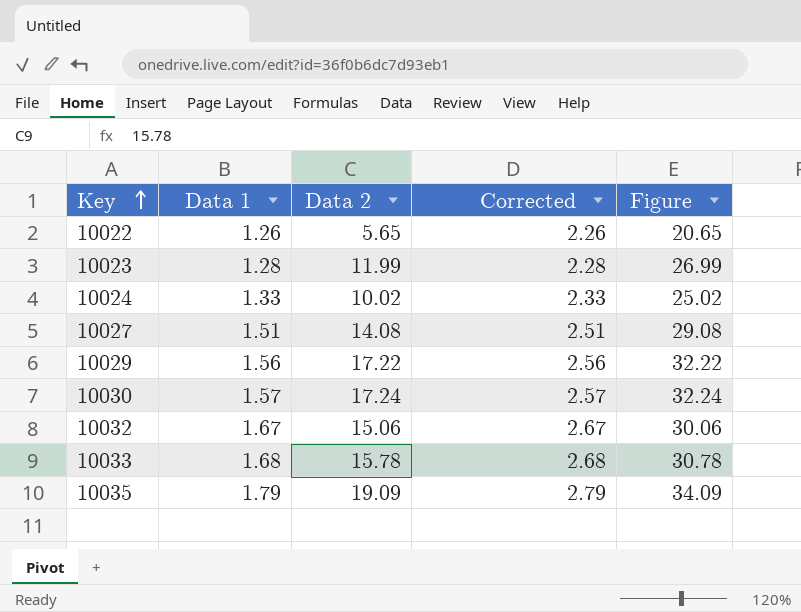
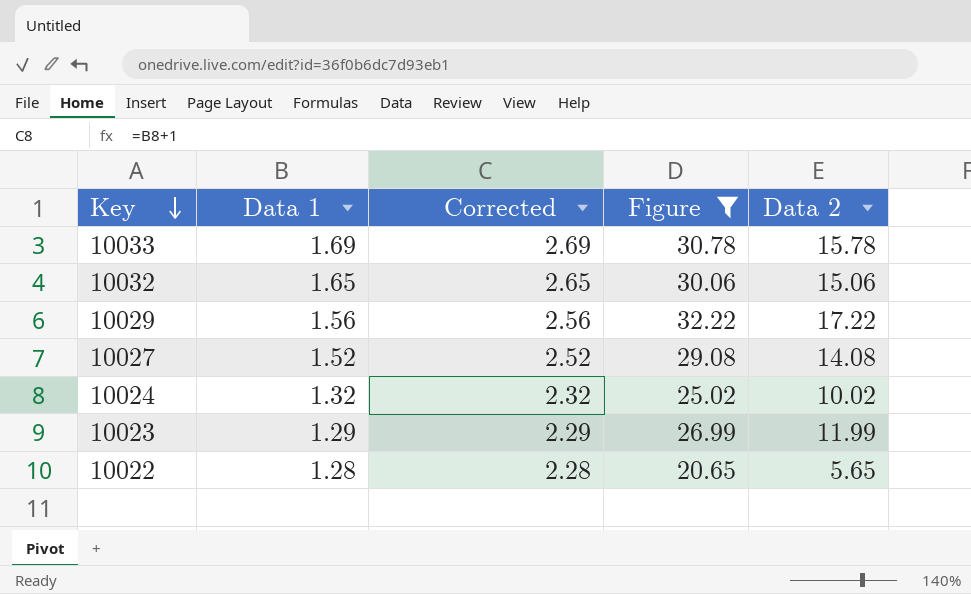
filter: none -> Figure <= 32.22
row order: Key ascending -> Key descending
column Data 2 | position: 3 -> 5
10033 | Data 1: 1.68 -> 1.69
10033 | Corrected: 2.68 -> 2.69
10032 | Data 1: 1.67 -> 1.65
10032 | Corrected: 2.67 -> 2.65
10027 | Data 1: 1.51 -> 1.52
10027 | Corrected: 2.51 -> 2.52
10024 | Data 1: 1.33 -> 1.32
10024 | Corrected: 2.33 -> 2.32
10023 | Data 1: 1.28 -> 1.29
10023 | Corrected: 2.28 -> 2.29
10022 | Data 1: 1.26 -> 1.28
10022 | Corrected: 2.26 -> 2.28

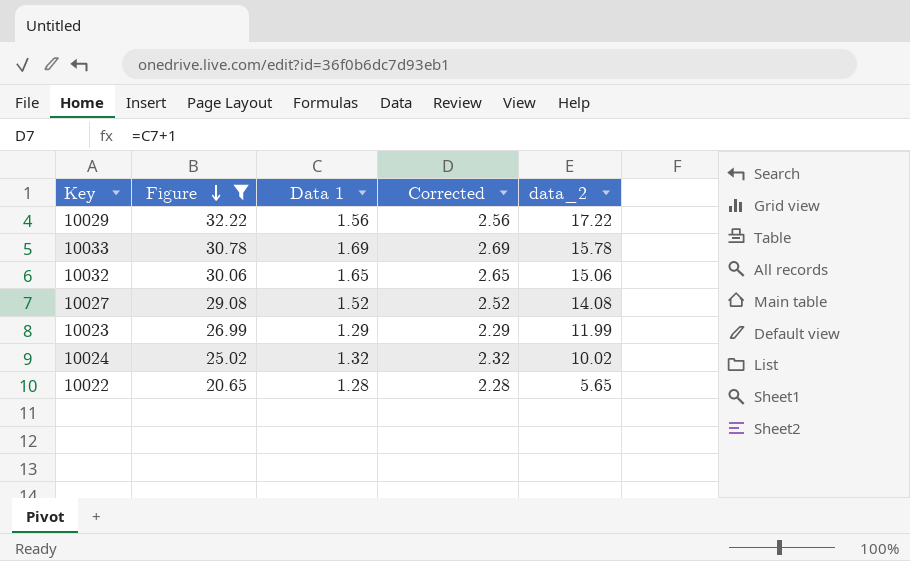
row order: Key descending -> Figure descending
column Figure | position: 4 -> 2
column name: Data 2 -> data_2

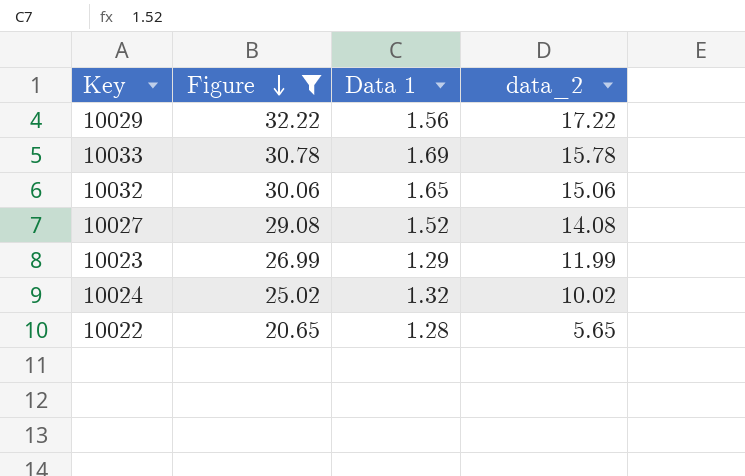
column Corrected | formula: [Data 1] + 1 -> none

